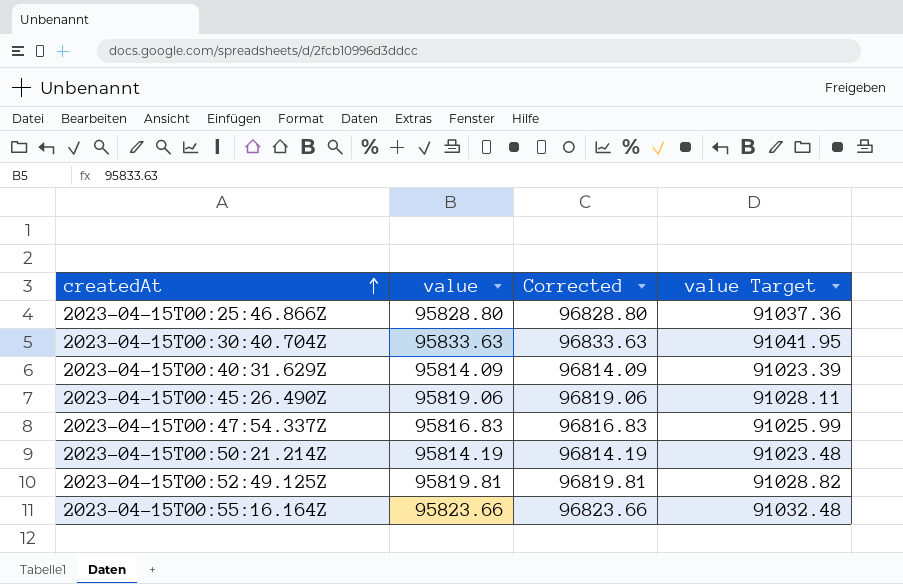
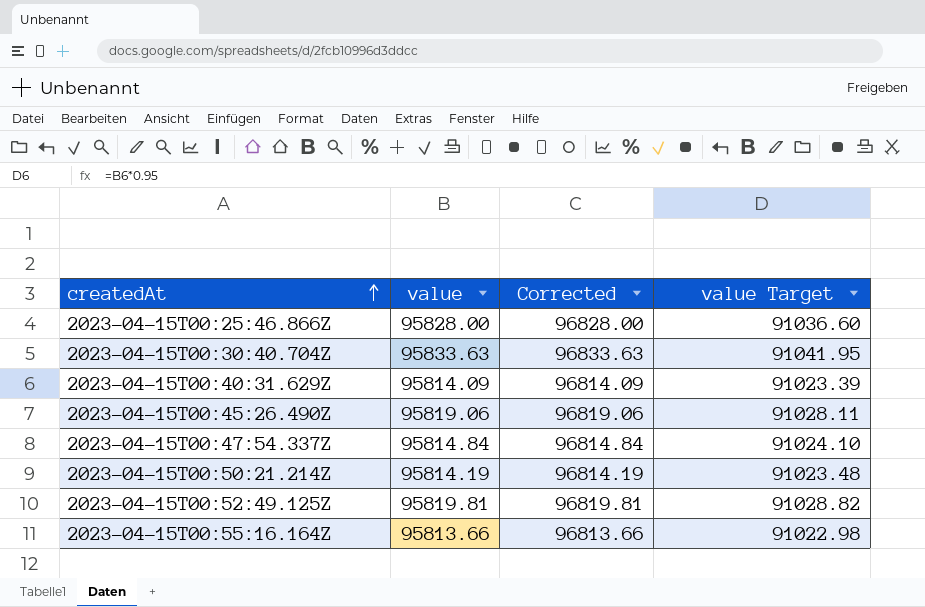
2023-04-15T00:25:46.866Z | value: 95828.80 -> 95828.00
2023-04-15T00:25:46.866Z | Corrected: 96828.80 -> 96828.00
2023-04-15T00:25:46.866Z | value Target: 91037.36 -> 91036.60
2023-04-15T00:47:54.337Z | value: 95816.83 -> 95814.84
2023-04-15T00:47:54.337Z | Corrected: 96816.83 -> 96814.84
2023-04-15T00:47:54.337Z | value Target: 91025.99 -> 91024.10
2023-04-15T00:55:16.164Z | value: 95823.66 -> 95813.66
2023-04-15T00:55:16.164Z | Corrected: 96823.66 -> 96813.66
2023-04-15T00:55:16.164Z | value Target: 91032.48 -> 91022.98

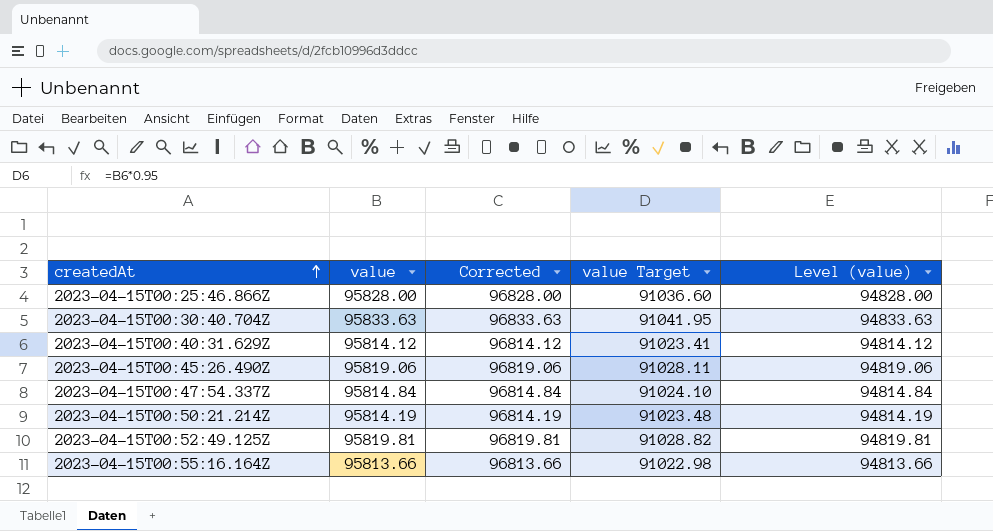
column Level (value) | formula: none -> [value] - 1000
2023-04-15T00:40:31.629Z | value: 95814.09 -> 95814.12
2023-04-15T00:40:31.629Z | Corrected: 96814.09 -> 96814.12
2023-04-15T00:40:31.629Z | value Target: 91023.39 -> 91023.41

